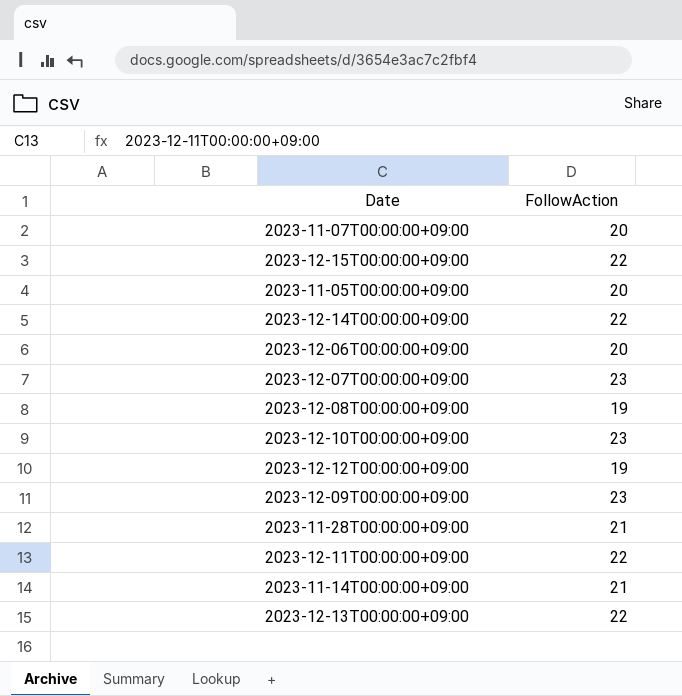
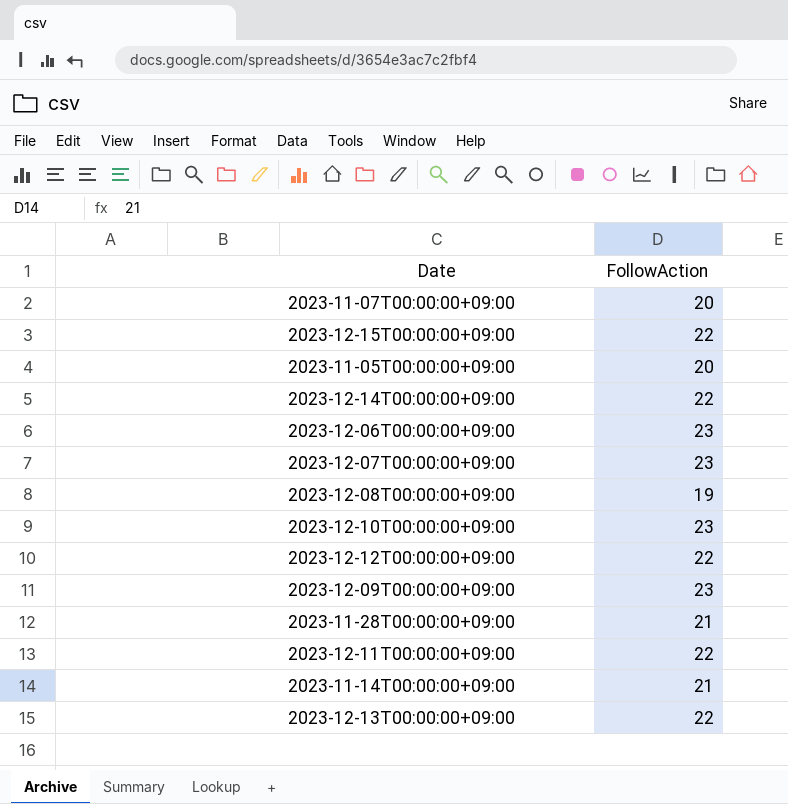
2023-12-06T00:00:00+09:00 | FollowAction: 20 -> 23
2023-12-12T00:00:00+09:00 | FollowAction: 19 -> 22

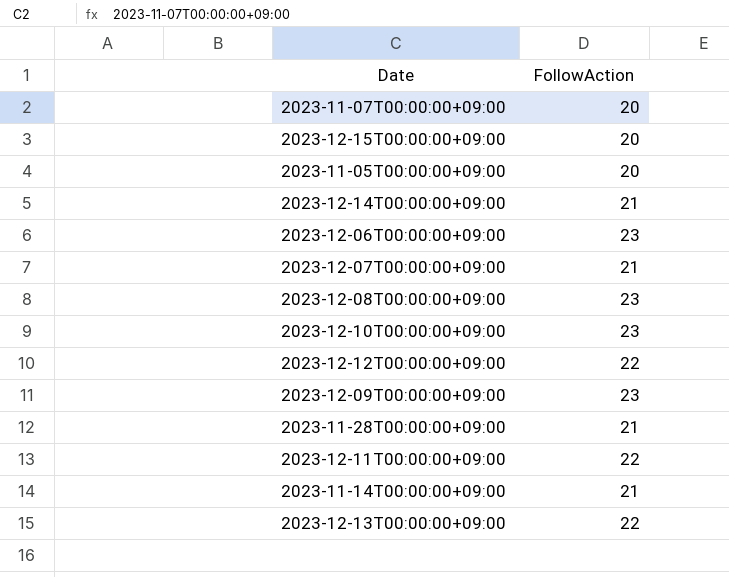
2023-12-15T00:00:00+09:00 | FollowAction: 22 -> 20
2023-12-14T00:00:00+09:00 | FollowAction: 22 -> 21
2023-12-07T00:00:00+09:00 | FollowAction: 23 -> 21
2023-12-08T00:00:00+09:00 | FollowAction: 19 -> 23

